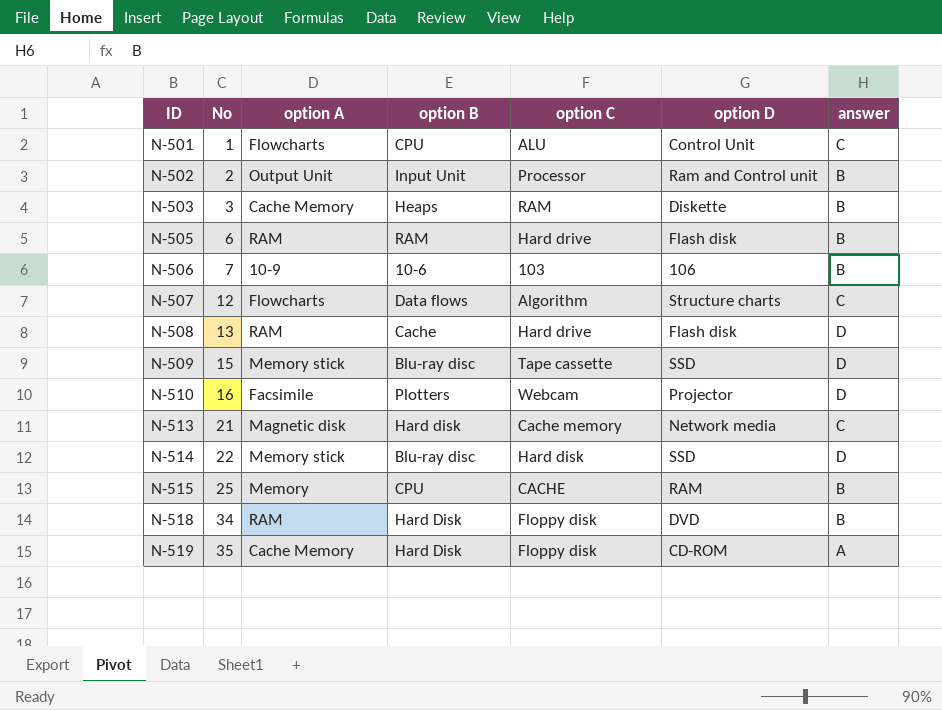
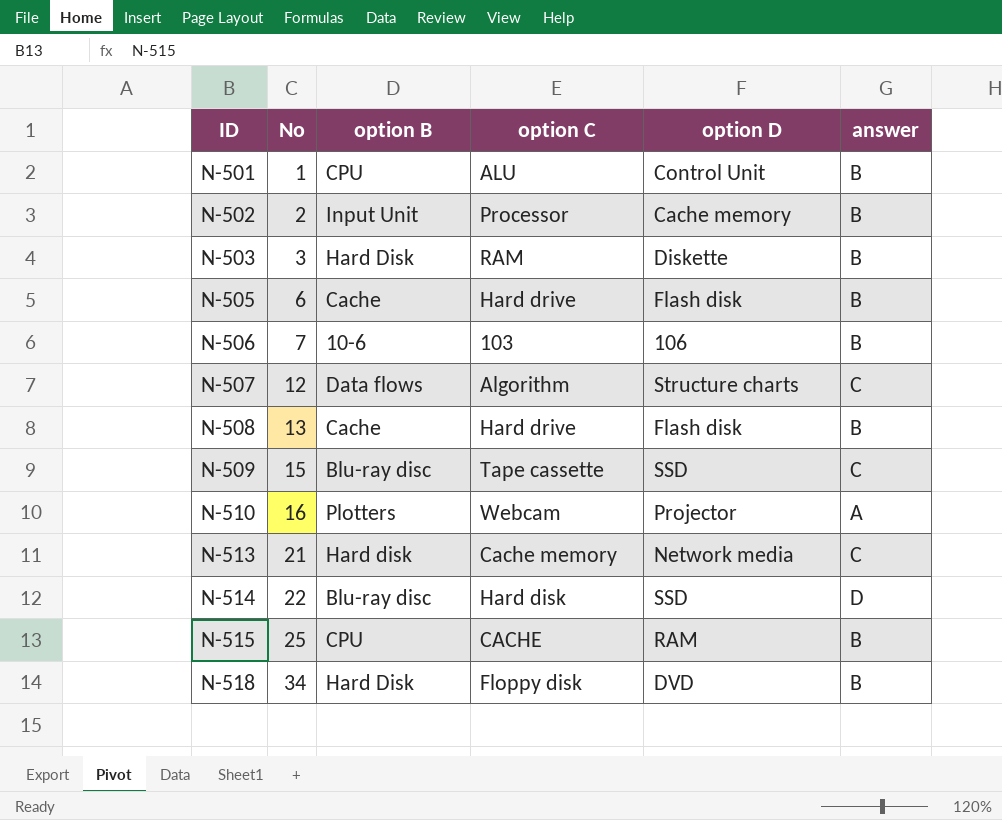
column option A | position: 3 -> none
row N-519: 35 | Cache Memory | Hard Disk | Floppy disk | CD-ROM | A -> none
N-501 | answer: C -> B
N-502 | option D: Ram and Control unit -> Cache memory
N-503 | option B: Heaps -> Hard Disk
N-505 | option B: RAM -> Cache
N-508 | answer: D -> B
N-509 | answer: D -> C
N-510 | answer: D -> A

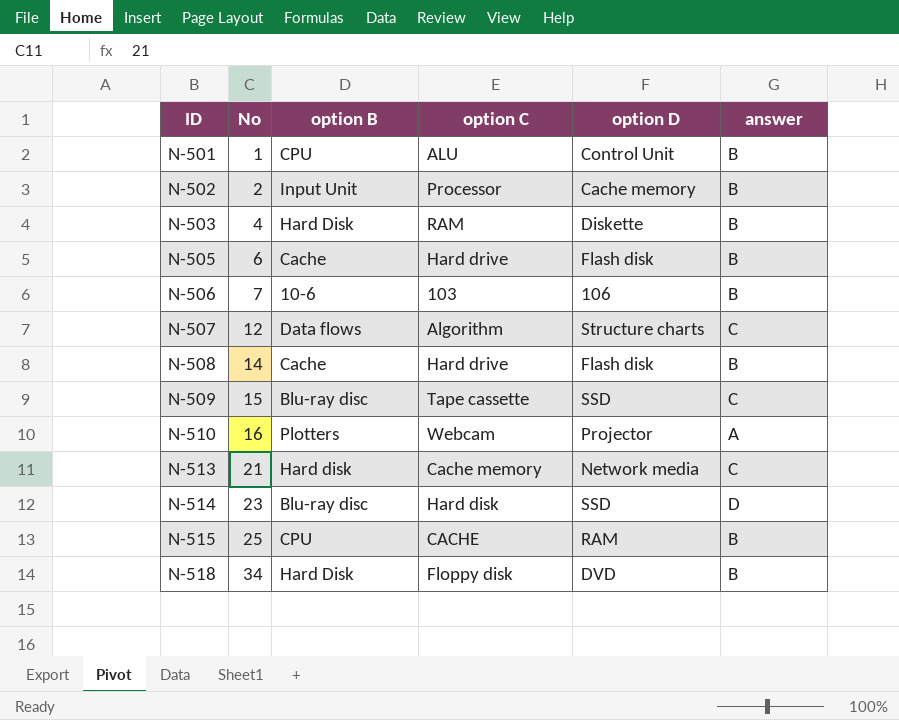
N-503 | No: 3 -> 4
N-508 | No: 13 -> 14
N-514 | No: 22 -> 23

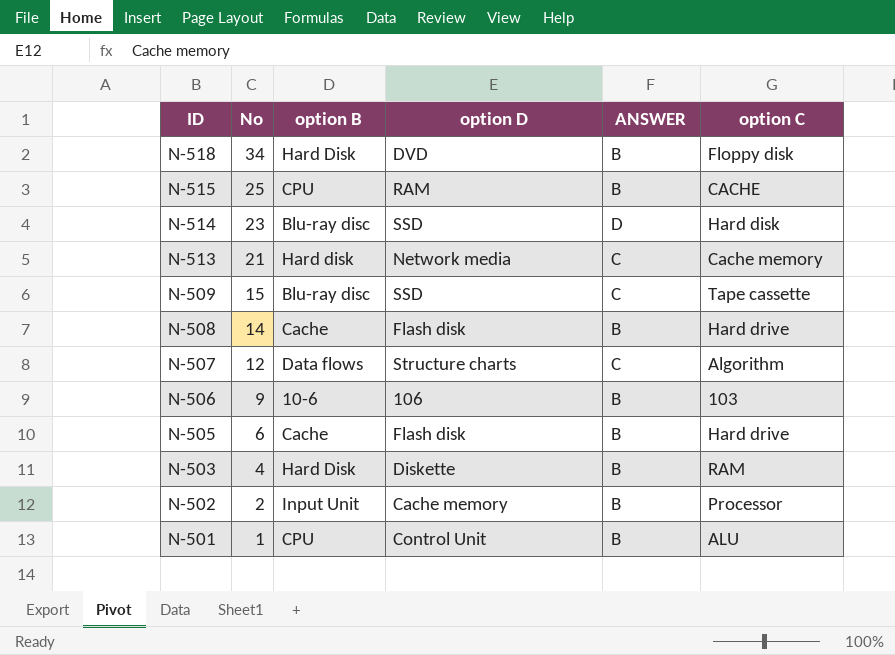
row order: ID ascending -> ID descending
column name: answer -> ANSWER
column option C | position: 4 -> 6
row N-510: 16 | Plotters | Webcam | Projector | A -> none
N-506 | No: 7 -> 9

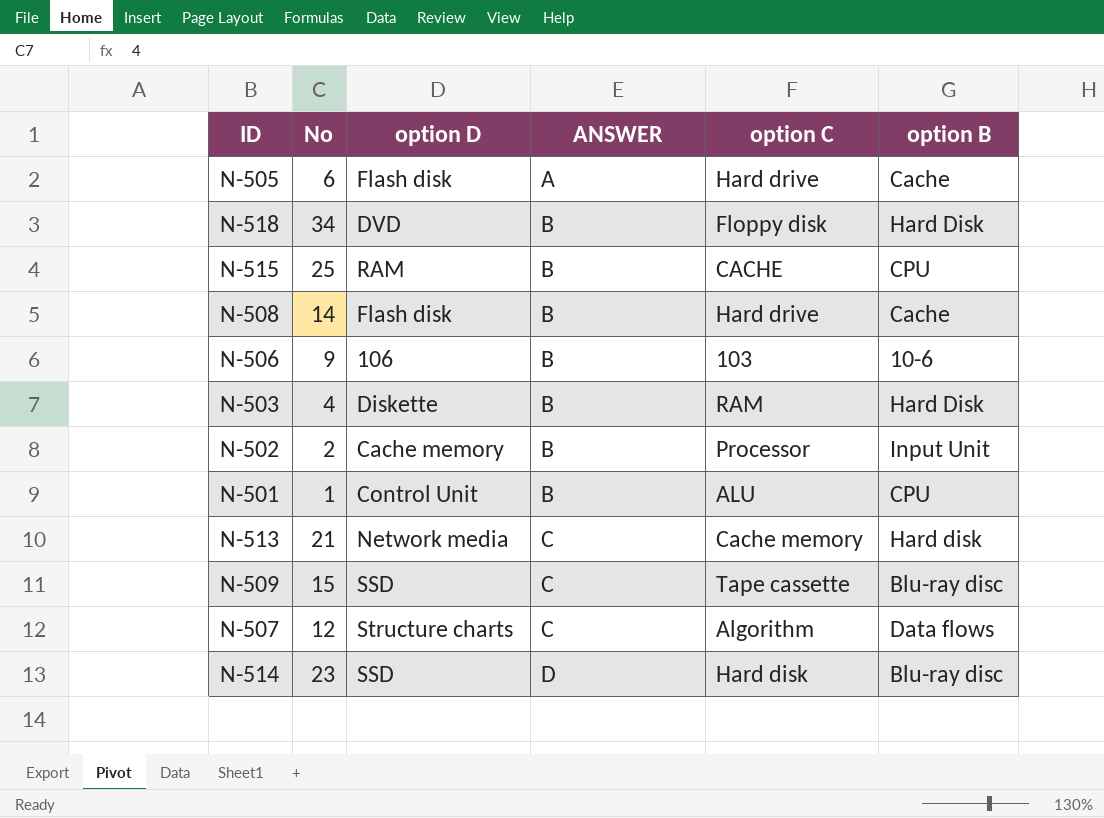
row order: ID descending -> ANSWER ascending
column option B | position: 3 -> 6
N-505 | ANSWER: B -> A

